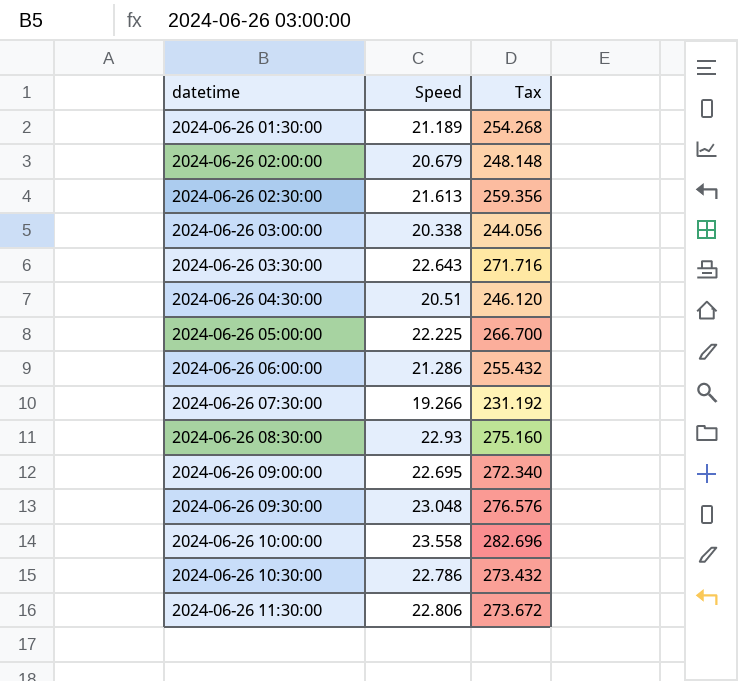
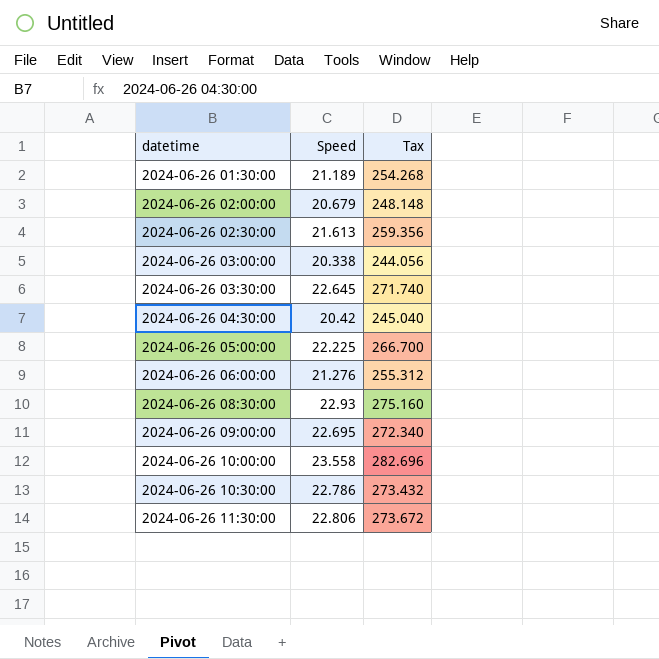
row 2024-06-26 07:30:00: 19.266 | 231.192 -> none
row 2024-06-26 09:30:00: 23.048 | 276.576 -> none
2024-06-26 03:30:00 | Speed: 22.643 -> 22.645
2024-06-26 03:30:00 | Tax: 271.716 -> 271.740
2024-06-26 04:30:00 | Speed: 20.51 -> 20.42
2024-06-26 04:30:00 | Tax: 246.120 -> 245.040
2024-06-26 06:00:00 | Speed: 21.286 -> 21.276
2024-06-26 06:00:00 | Tax: 255.432 -> 255.312

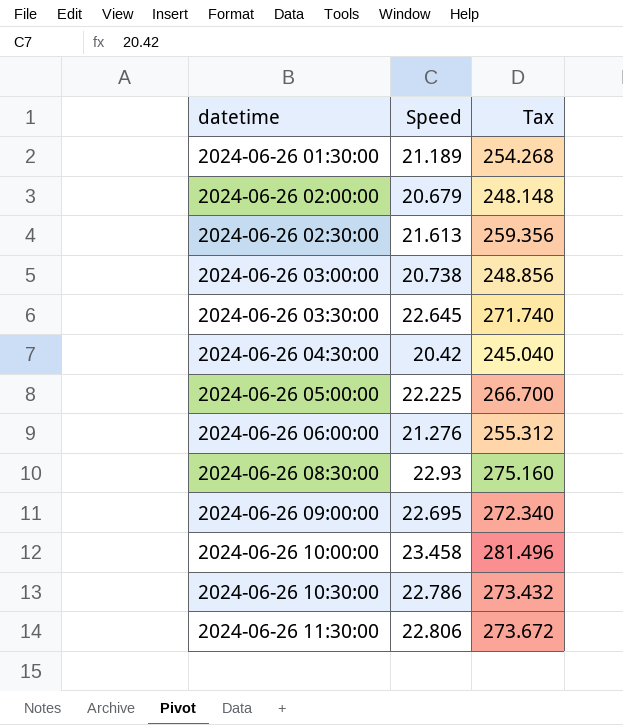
2024-06-26 03:00:00 | Speed: 20.338 -> 20.738
2024-06-26 03:00:00 | Tax: 244.056 -> 248.856
2024-06-26 10:00:00 | Speed: 23.558 -> 23.458
2024-06-26 10:00:00 | Tax: 282.696 -> 281.496

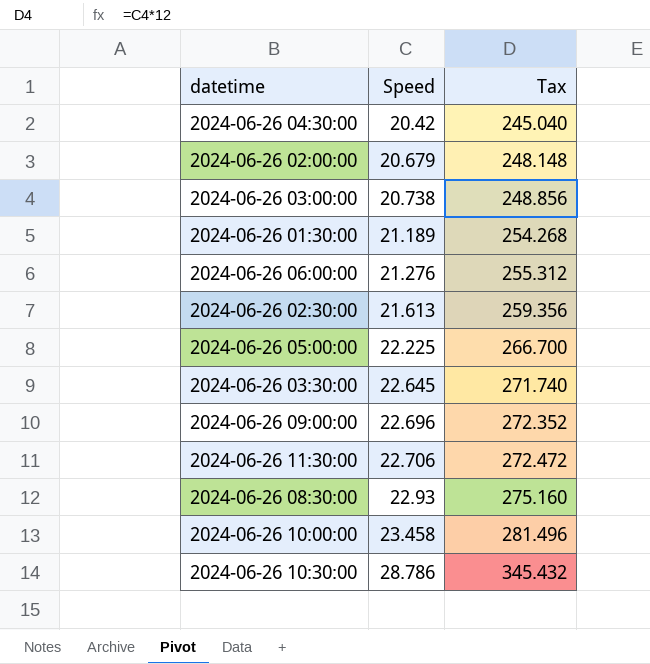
row order: datetime ascending -> Speed ascending
2024-06-26 09:00:00 | Speed: 22.695 -> 22.696
2024-06-26 09:00:00 | Tax: 272.340 -> 272.352
2024-06-26 11:30:00 | Speed: 22.806 -> 22.706
2024-06-26 11:30:00 | Tax: 273.672 -> 272.472
2024-06-26 10:30:00 | Speed: 22.786 -> 28.786
2024-06-26 10:30:00 | Tax: 273.432 -> 345.432

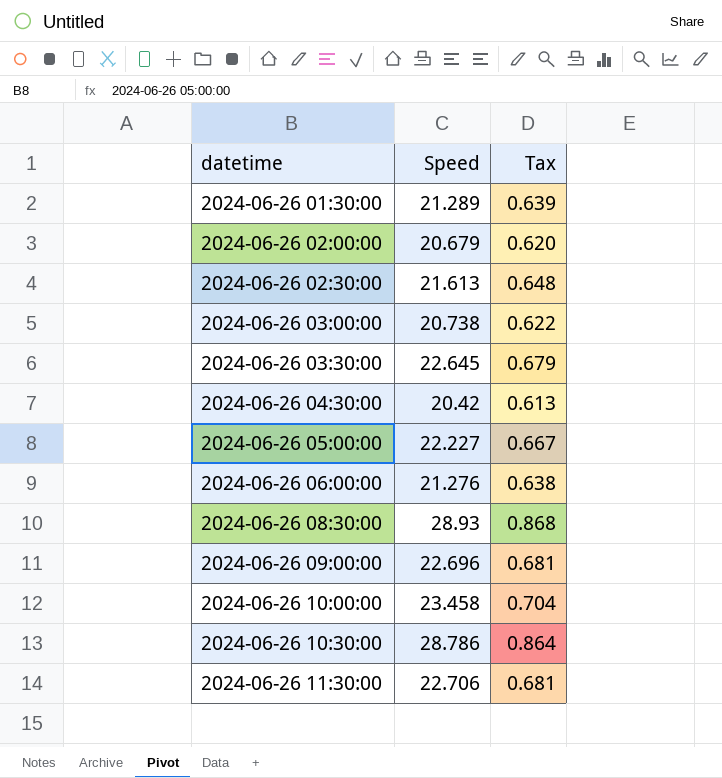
row order: Speed ascending -> datetime ascending
column Tax | formula: [Speed] * 12 -> [Speed] * 0.03
2024-06-26 01:30:00 | Speed: 21.189 -> 21.289
2024-06-26 05:00:00 | Speed: 22.225 -> 22.227
2024-06-26 08:30:00 | Speed: 22.93 -> 28.93

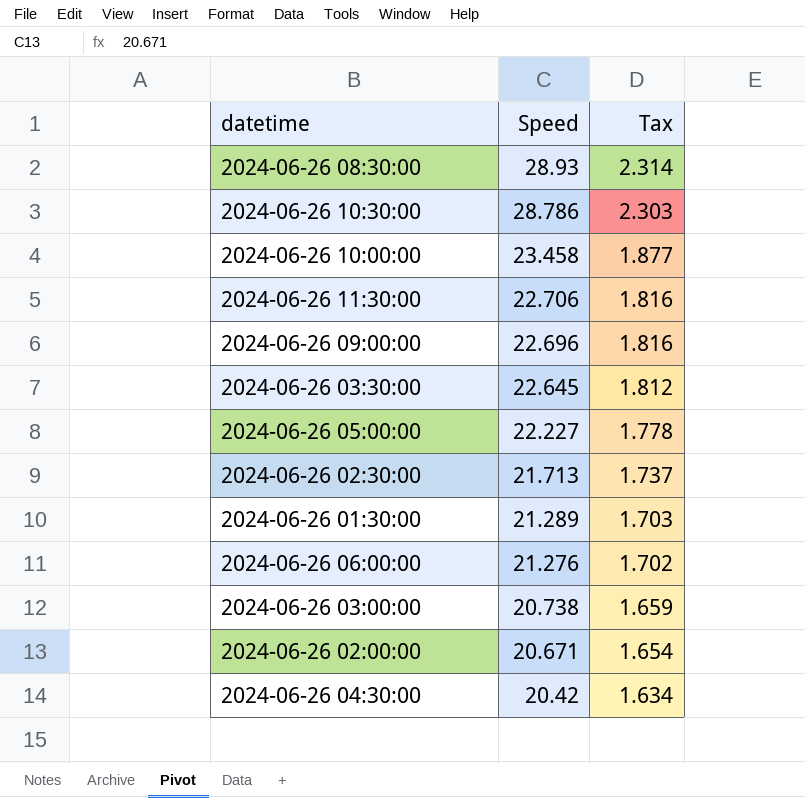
row order: datetime ascending -> Speed descending
column Tax | formula: [Speed] * 0.03 -> [Speed] * 0.08
2024-06-26 02:30:00 | Speed: 21.613 -> 21.713
2024-06-26 02:00:00 | Speed: 20.679 -> 20.671

